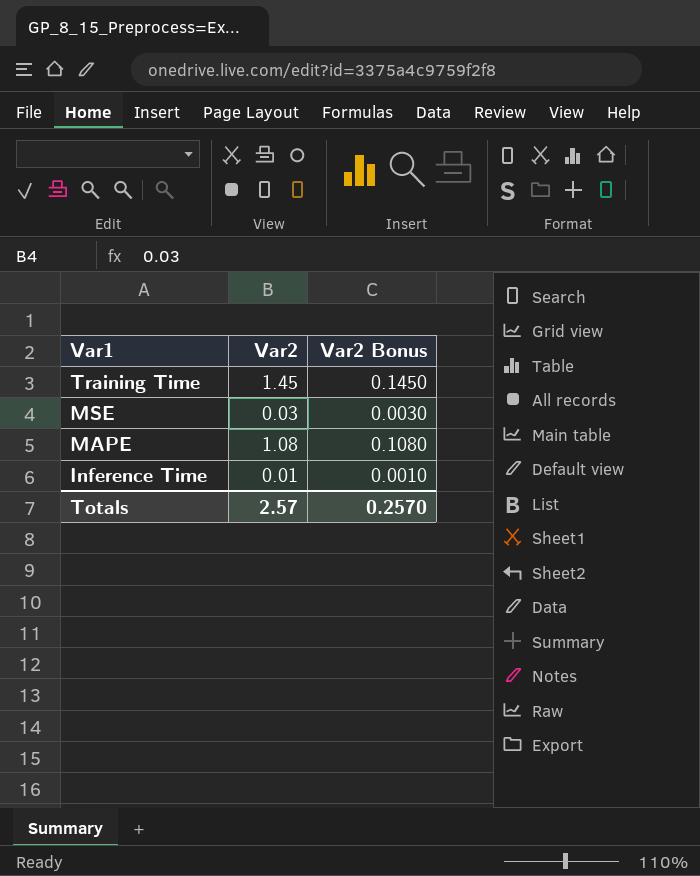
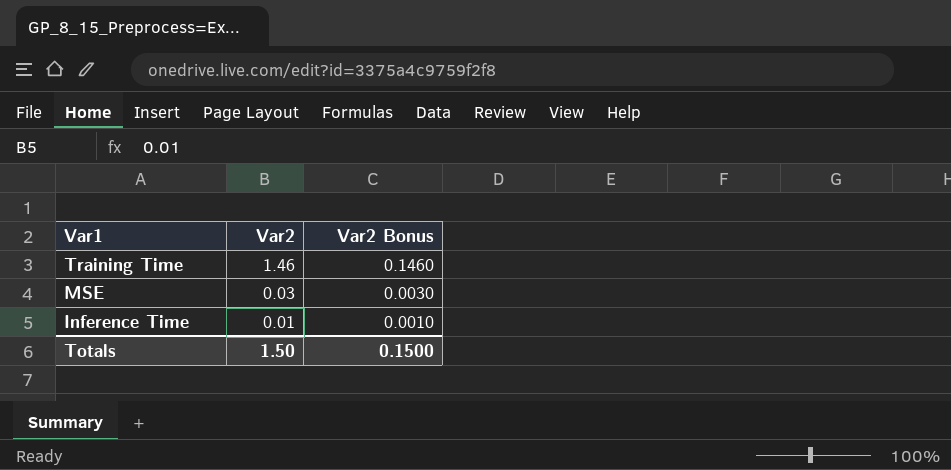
row MAPE: 1.08 | 0.1080 -> none
Training Time | Var2: 1.45 -> 1.46
Training Time | Var2 Bonus: 0.1450 -> 0.1460
Totals | Var2: 2.57 -> 1.50
Totals | Var2 Bonus: 0.2570 -> 0.1500

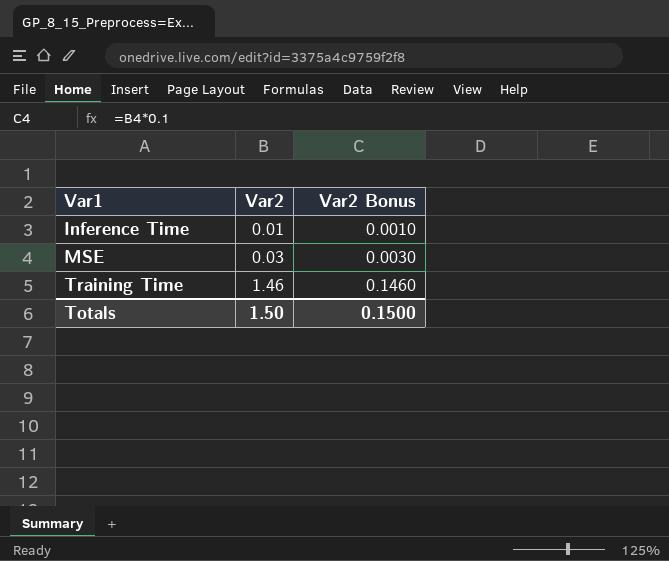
row order: Var1 descending -> Var1 ascending

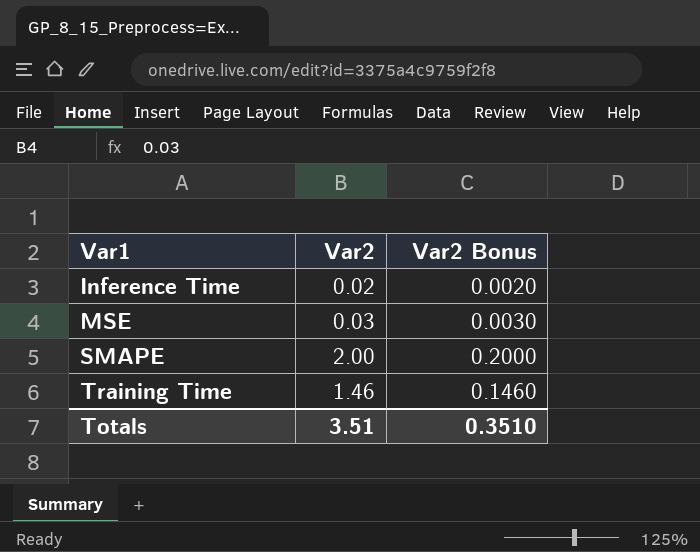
Inference Time | Var2: 0.01 -> 0.02
Inference Time | Var2 Bonus: 0.0010 -> 0.0020
row SMAPE: none -> 2.00 | 0.2000
Totals | Var2: 1.50 -> 3.51
Totals | Var2 Bonus: 0.1500 -> 0.3510

